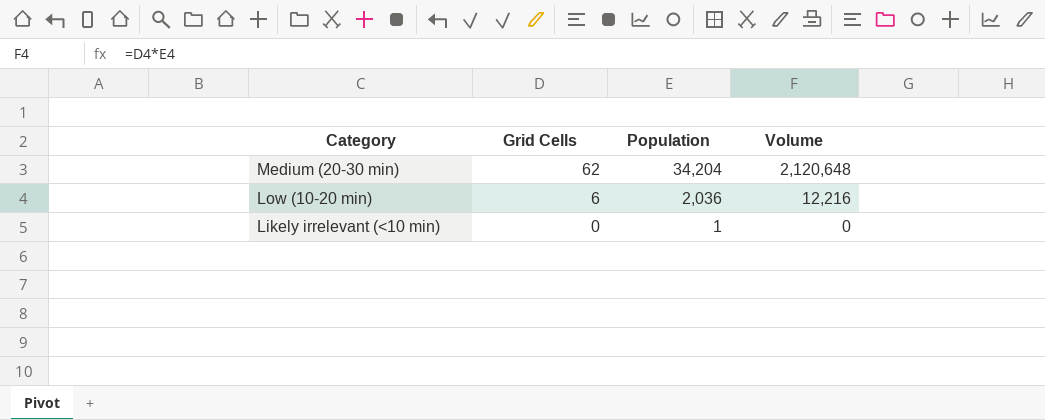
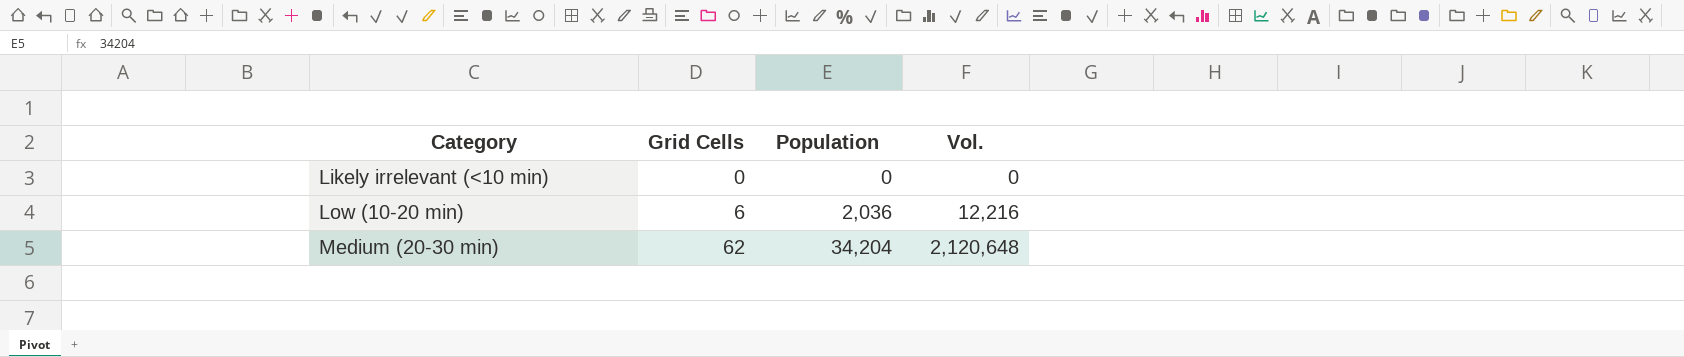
row order: Category descending -> Category ascending
column name: Volume -> Vol.
Likely irrelevant (<10 min) | Population: 1 -> 0

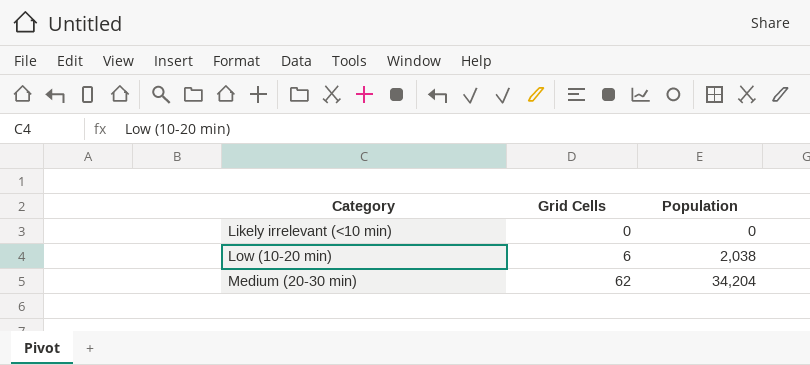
column Vol. | formula: [Grid Cells] * [Population] -> none
Low (10-20 min) | Population: 2,036 -> 2,038

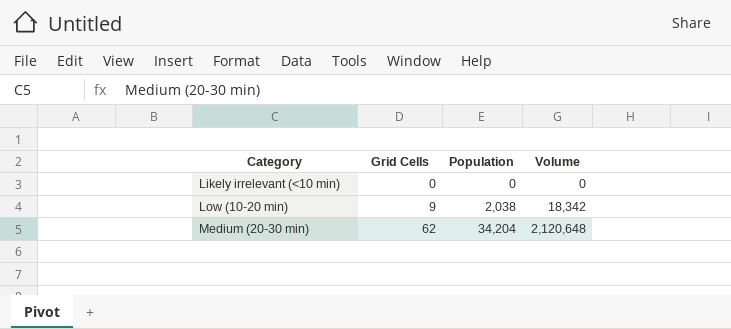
column Volume | formula: none -> [Grid Cells] * [Population]
Low (10-20 min) | Grid Cells: 6 -> 9

